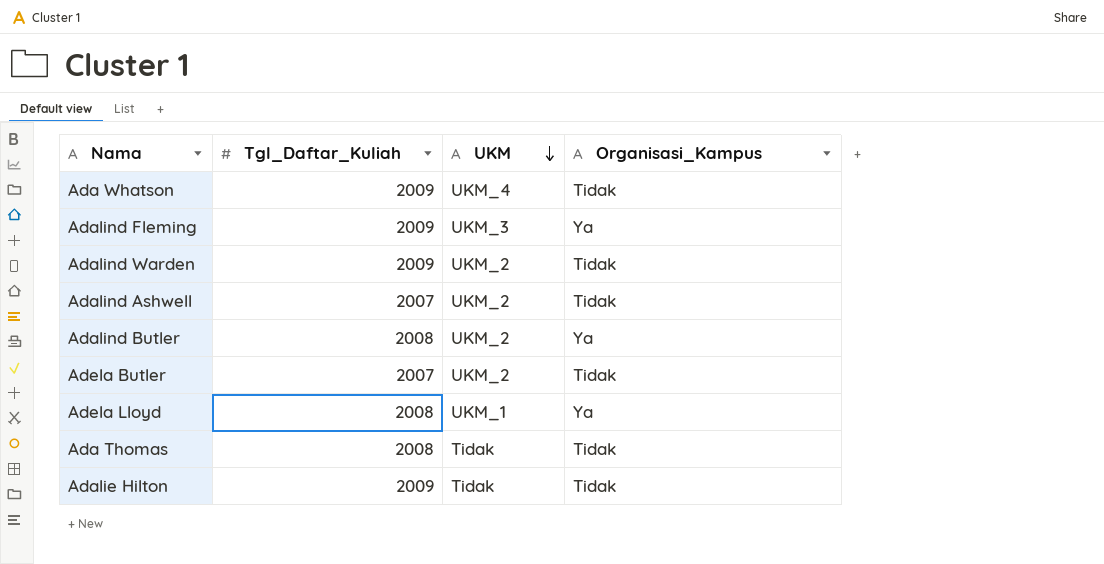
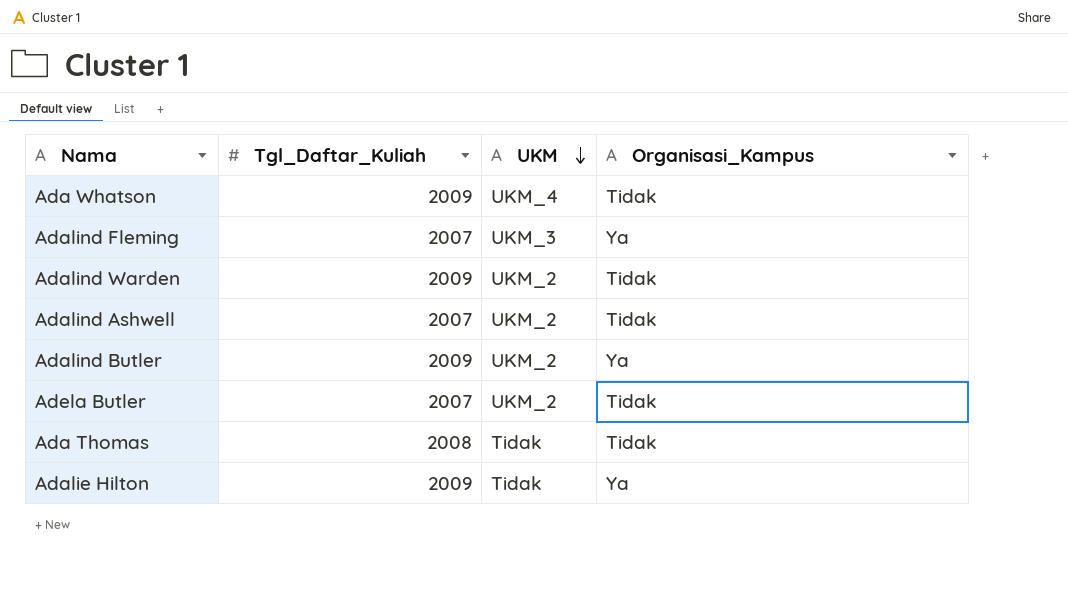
row Adela Lloyd: 2008 | UKM_1 | Ya -> none
Adalind Fleming | Tgl_Daftar_Kuliah: 2009 -> 2007
Adalind Butler | Tgl_Daftar_Kuliah: 2008 -> 2009
Adalie Hilton | Organisasi_Kampus: Tidak -> Ya

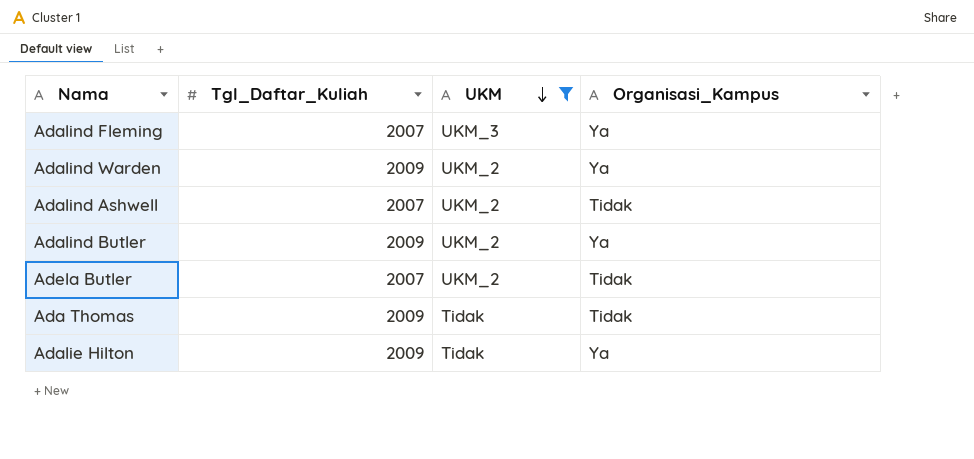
filter: none -> UKM != UKM_4
Adalind Warden | Organisasi_Kampus: Tidak -> Ya
Ada Thomas | Tgl_Daftar_Kuliah: 2008 -> 2009

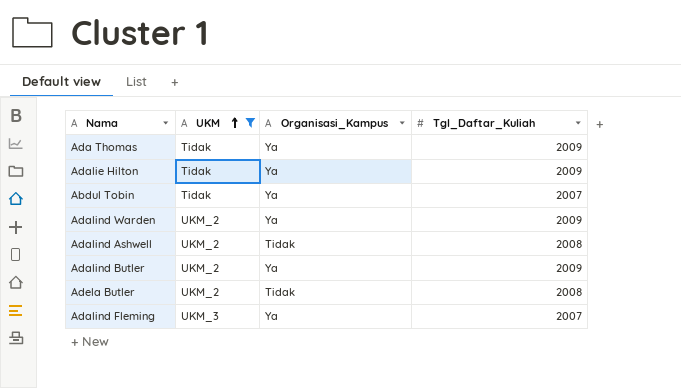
row order: UKM descending -> UKM ascending
column Tgl_Daftar_Kuliah | position: 2 -> 4
Ada Thomas | Organisasi_Kampus: Tidak -> Ya
row Abdul Tobin: none -> Tidak | Ya | 2007
Adalind Ashwell | Tgl_Daftar_Kuliah: 2007 -> 2008
Adela Butler | Tgl_Daftar_Kuliah: 2007 -> 2008

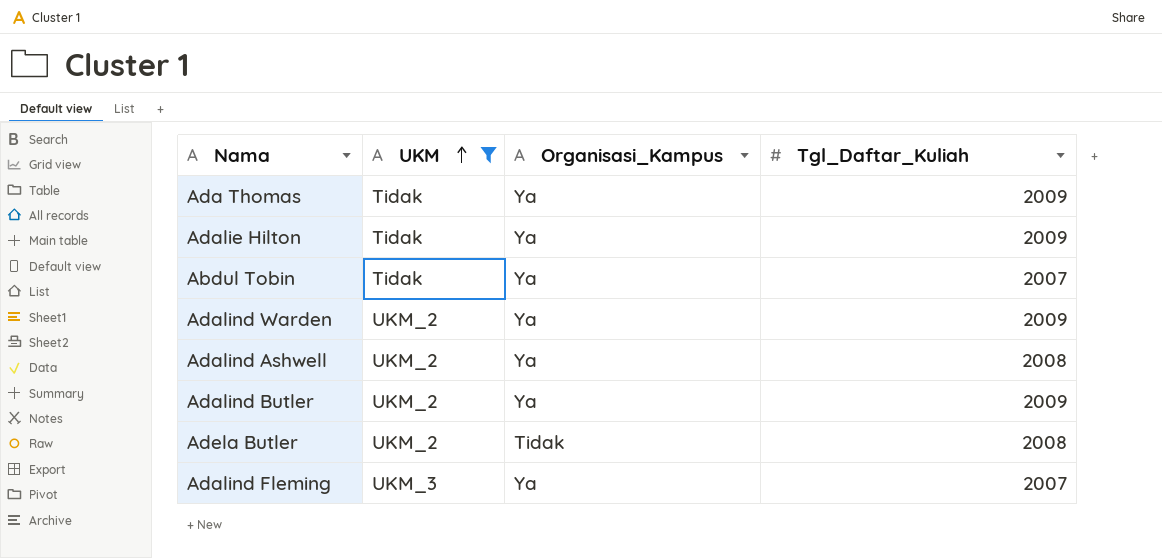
Adalind Ashwell | Organisasi_Kampus: Tidak -> Ya

